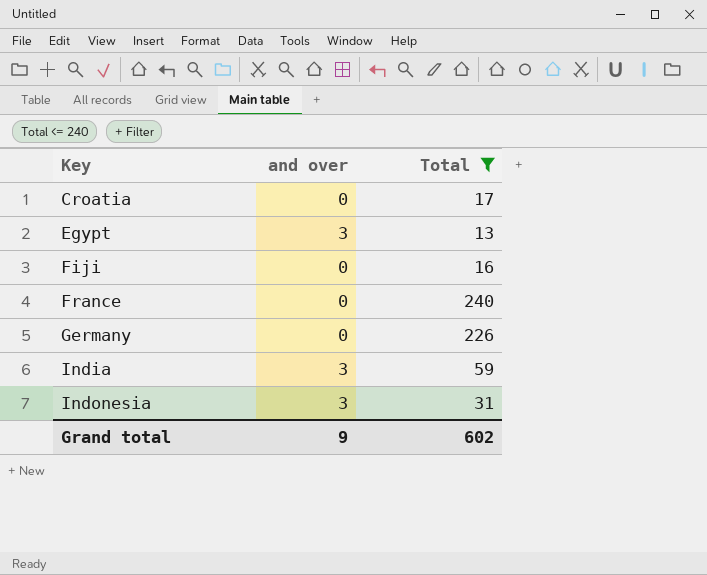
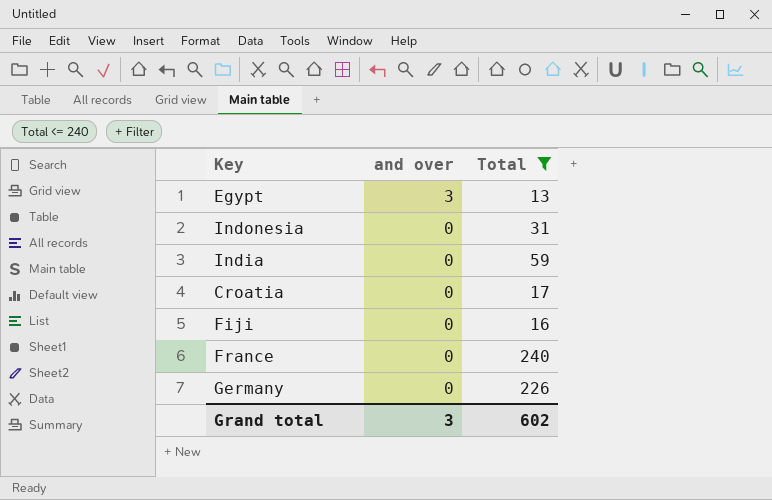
row order: Key ascending -> and over descending
Indonesia | and over: 3 -> 0
India | and over: 3 -> 0
Grand total | and over: 9 -> 3

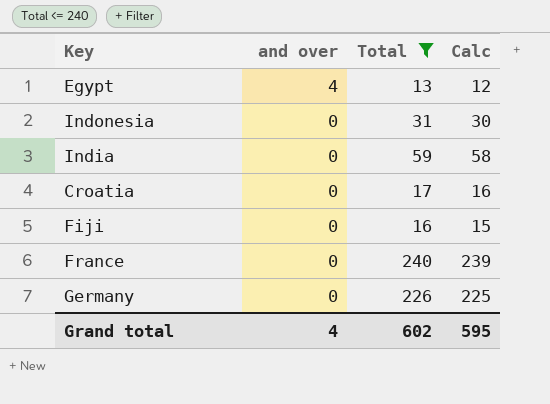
column Calc | formula: none -> [Total] - 1
Egypt | and over: 3 -> 4
Grand total | and over: 3 -> 4

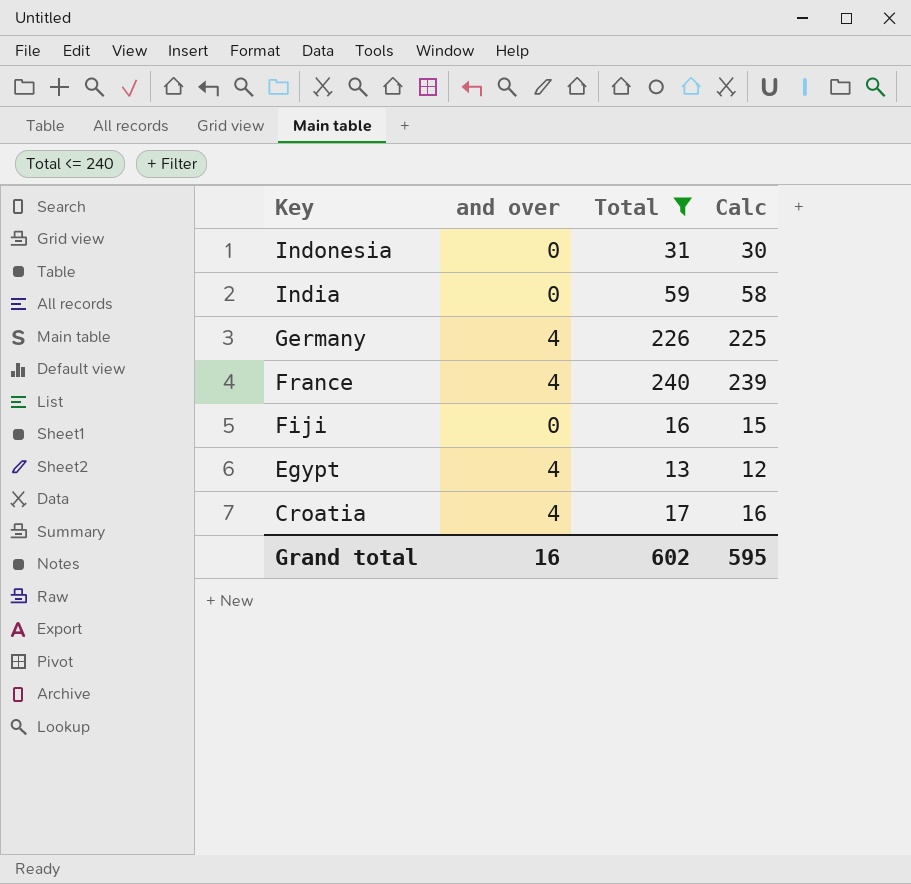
row order: and over descending -> Key descending
Germany | and over: 0 -> 4
France | and over: 0 -> 4
Croatia | and over: 0 -> 4
Grand total | and over: 4 -> 16

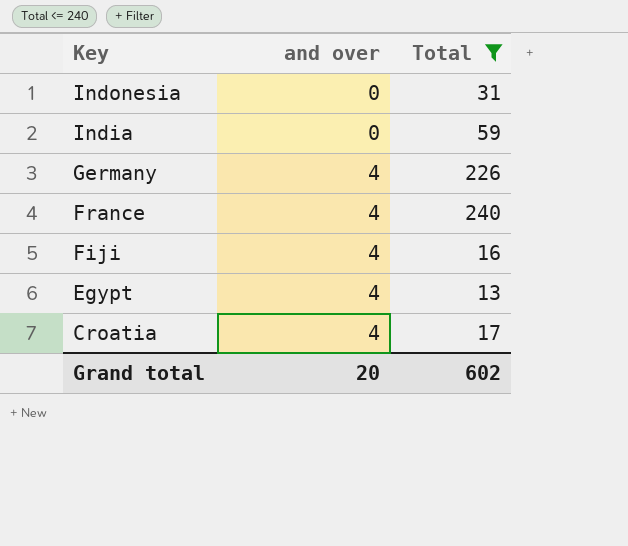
column Calc | formula: [Total] - 1 -> none
Fiji | and over: 0 -> 4
Grand total | and over: 16 -> 20

